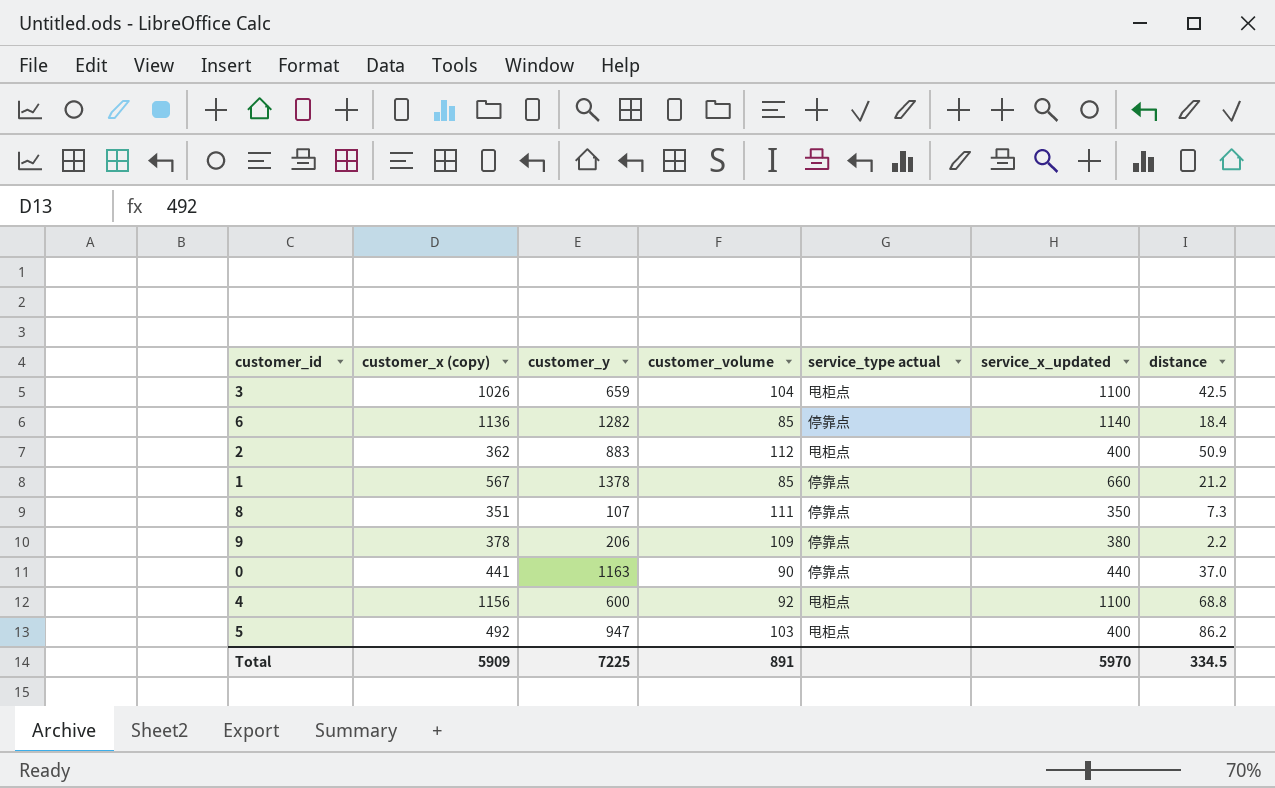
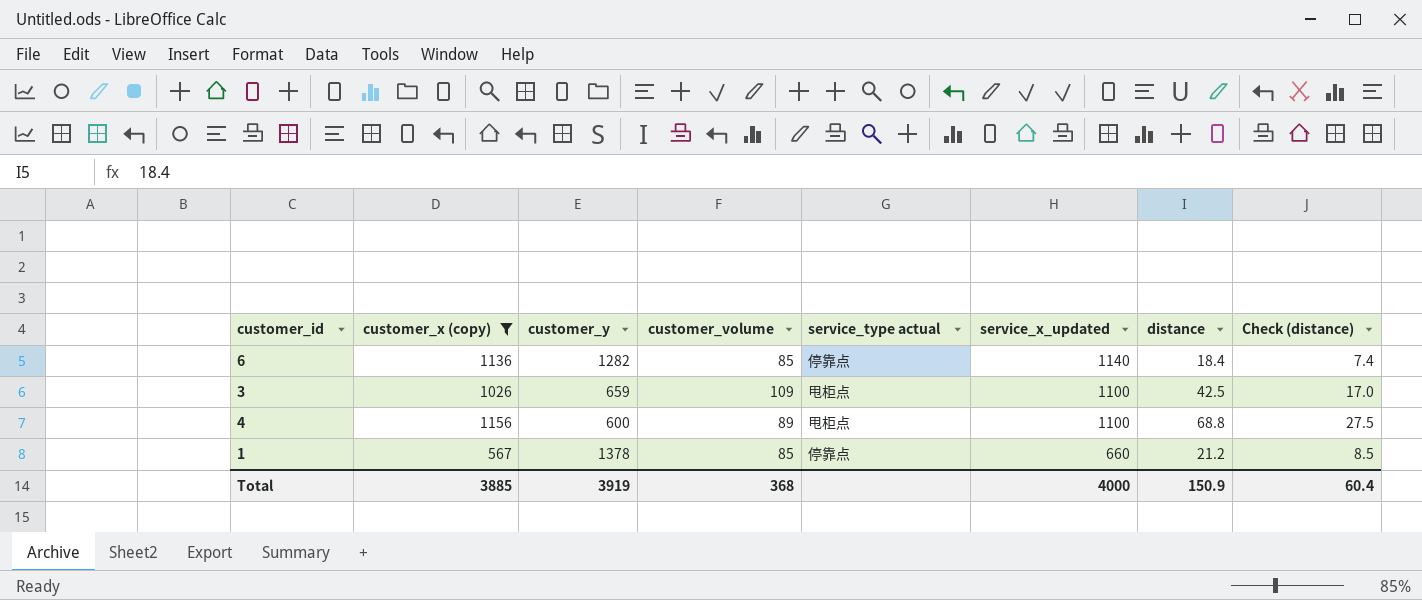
filter: none -> customer_x (copy) >= 567
row order: none -> service_x_updated descending
column Check (distance) | formula: none -> [distance] * 0.4
3 | customer_volume: 104 -> 109
4 | customer_volume: 92 -> 89
Total | customer_x (copy): 5909 -> 3885
Total | customer_y: 7225 -> 3919
Total | customer_volume: 891 -> 368
Total | service_x_updated: 5970 -> 4000
Total | distance: 334.5 -> 150.9

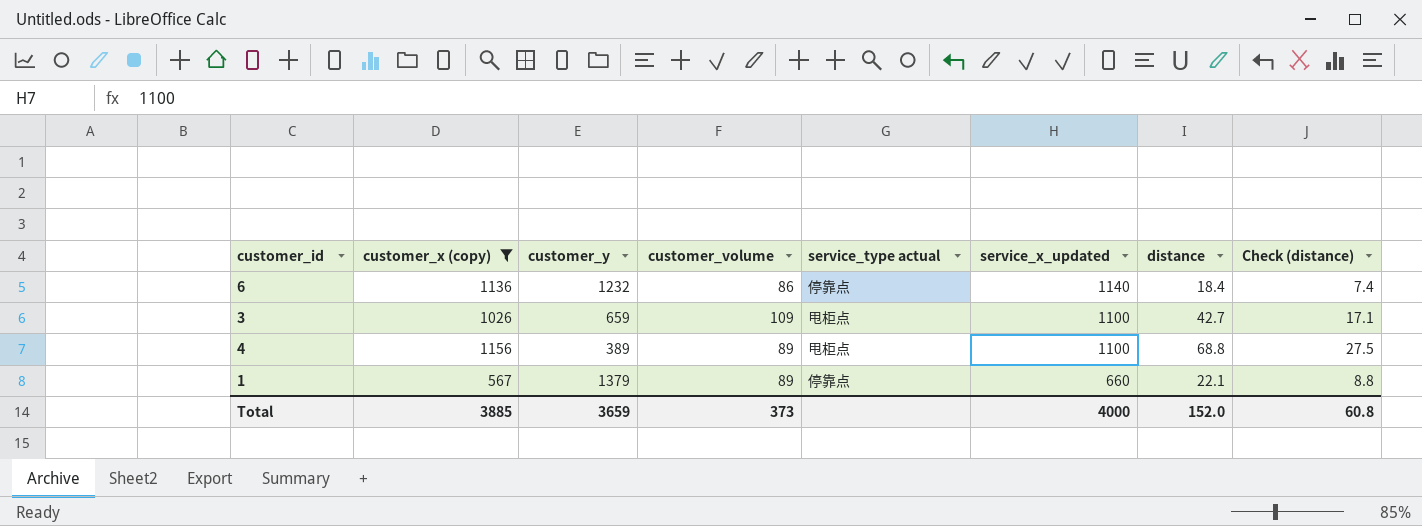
6 | customer_y: 1282 -> 1232
6 | customer_volume: 85 -> 86
3 | distance: 42.5 -> 42.7
3 | Check (distance): 17.0 -> 17.1
4 | customer_y: 600 -> 389
1 | customer_y: 1378 -> 1379
1 | customer_volume: 85 -> 89
1 | distance: 21.2 -> 22.1
1 | Check (distance): 8.5 -> 8.8
Total | customer_y: 3919 -> 3659
Total | customer_volume: 368 -> 373
Total | distance: 150.9 -> 152.0
Total | Check (distance): 60.4 -> 60.8

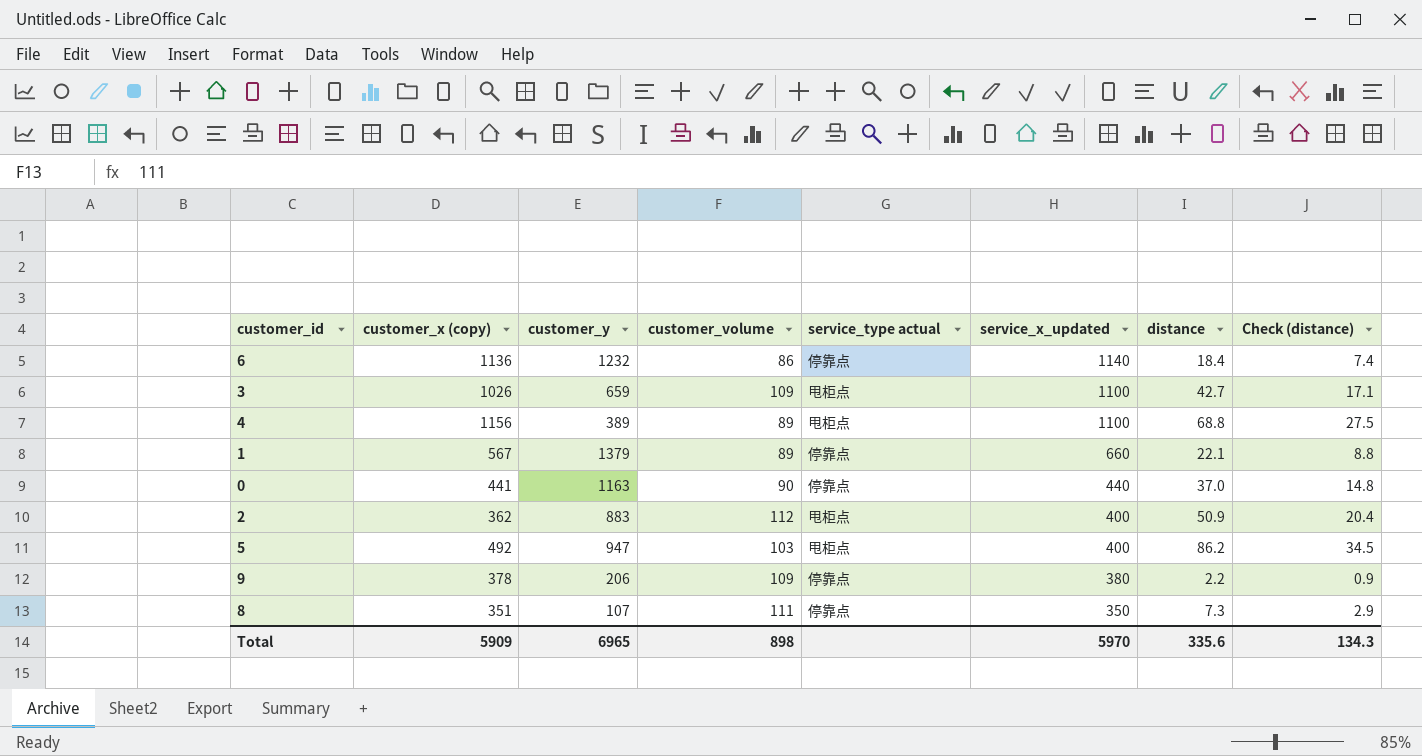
filter: customer_x (copy) >= 567 -> none
Total | customer_x (copy): 3885 -> 5909
Total | customer_y: 3659 -> 6965
Total | customer_volume: 373 -> 898
Total | service_x_updated: 4000 -> 5970
Total | distance: 152.0 -> 335.6
Total | Check (distance): 60.8 -> 134.3

